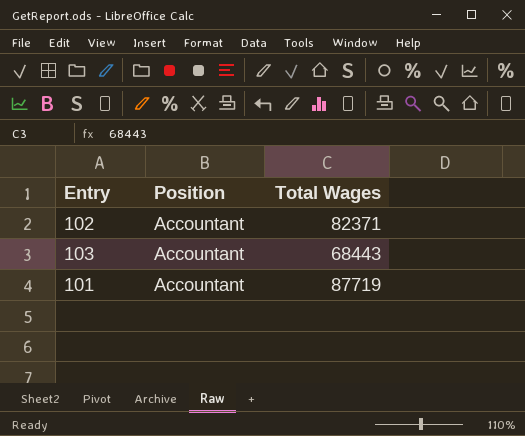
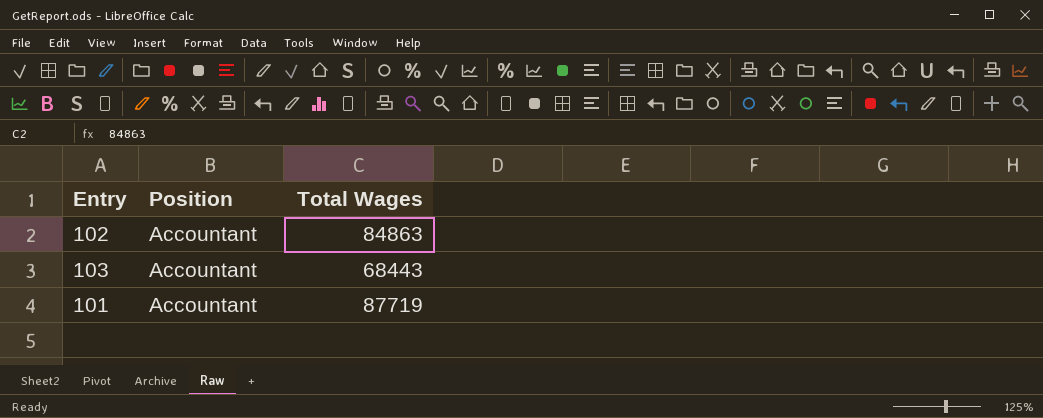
102 | Total Wages: 82371 -> 84863

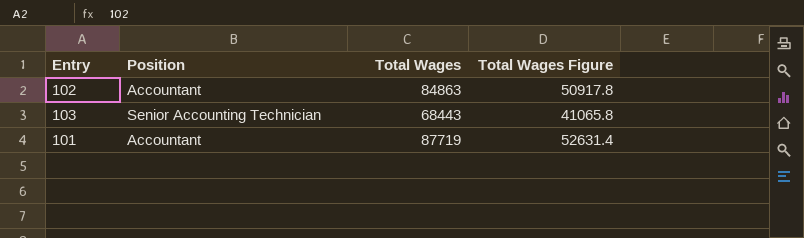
column Total Wages Figure | formula: none -> [Total Wages] * 0.6
103 | Position: Accountant -> Senior Accounting Technician

